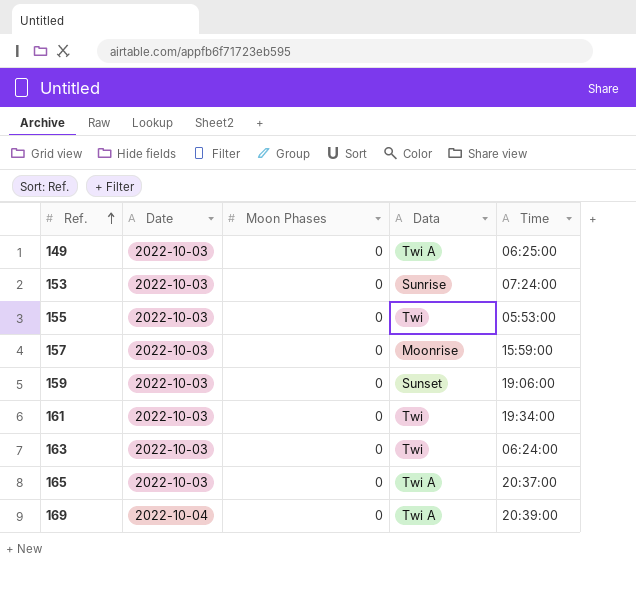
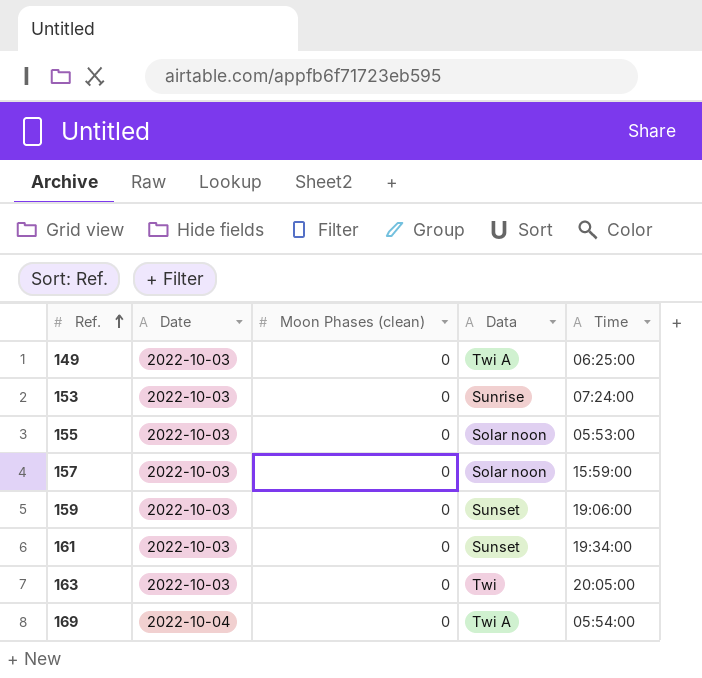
column name: Moon Phases -> Moon Phases (clean)
row 165: 2022-10-03 | 0 | Twi A | 20:37:00 -> none
155 | Data: Twi -> Solar noon
157 | Data: Moonrise -> Solar noon
161 | Data: Twi -> Sunset
163 | Time: 06:24:00 -> 20:05:00
169 | Time: 20:39:00 -> 05:54:00

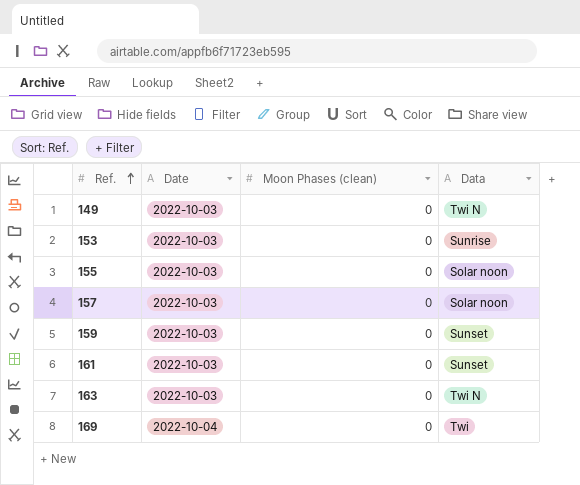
column Time | position: 5 -> none
149 | Data: Twi A -> Twi N
163 | Data: Twi -> Twi N
169 | Data: Twi A -> Twi

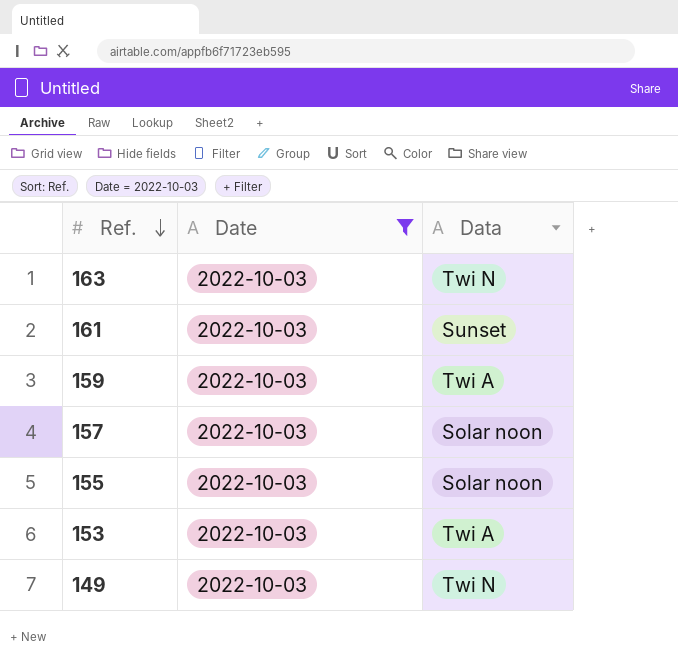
filter: none -> Date = 2022-10-03
row order: Ref. ascending -> Ref. descending
column Moon Phases (clean) | position: 3 -> none
159 | Data: Sunset -> Twi A
153 | Data: Sunrise -> Twi A

